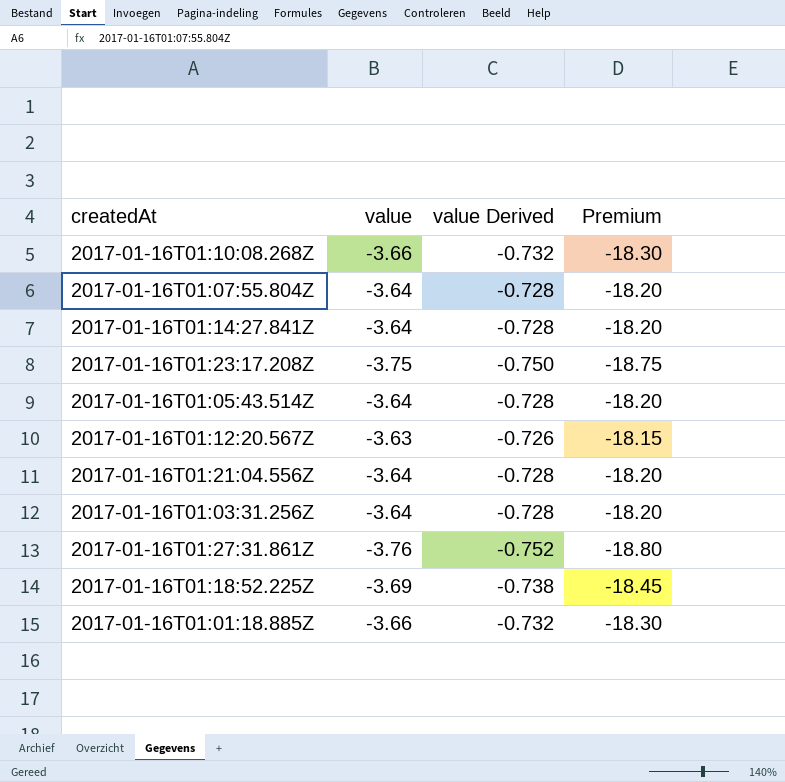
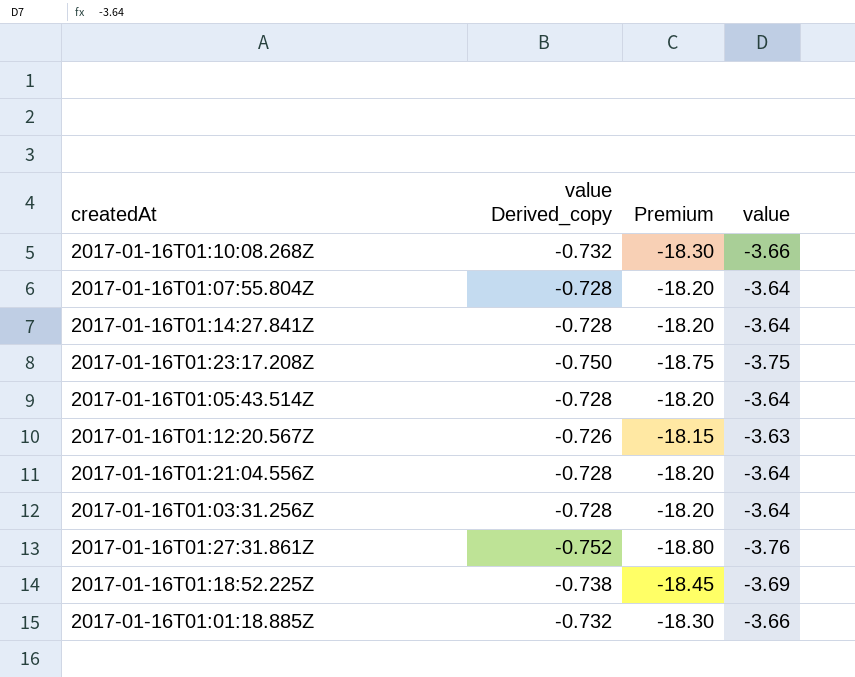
column name: value Derived -> value Derived_copy
column value | position: 2 -> 4

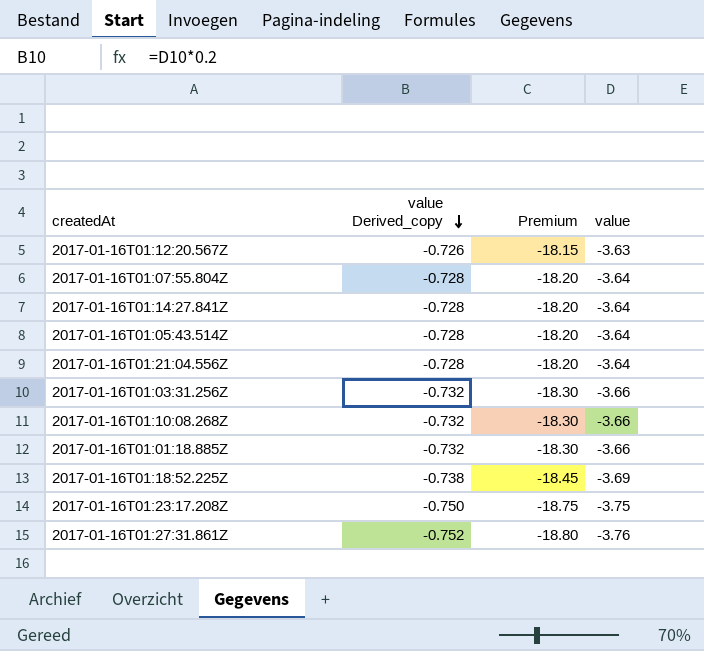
row order: none -> value Derived_copy descending
2017-01-16T01:03:31.256Z | value Derived_copy: -0.728 -> -0.732
2017-01-16T01:03:31.256Z | Premium: -18.20 -> -18.30
2017-01-16T01:03:31.256Z | value: -3.64 -> -3.66

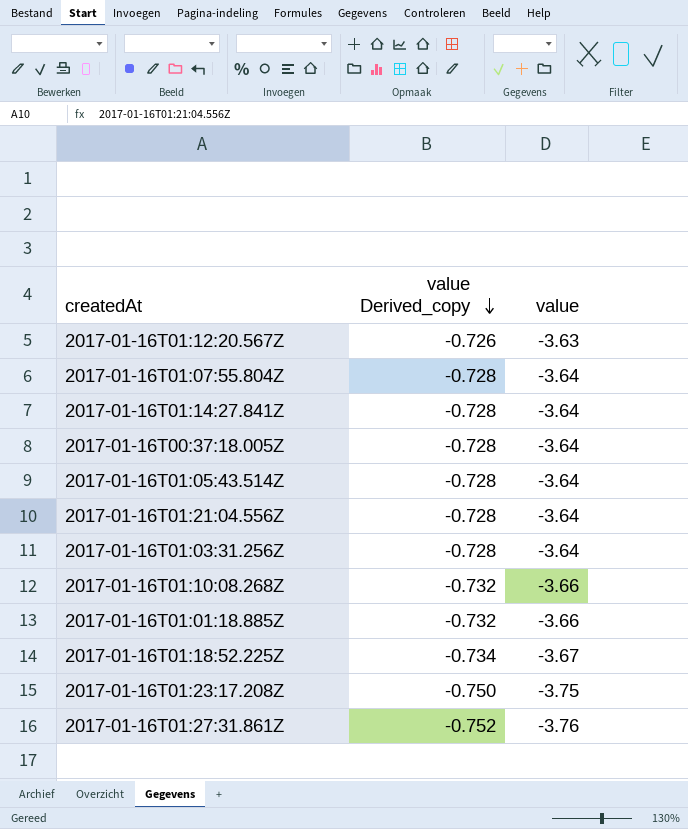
column Premium | formula: [value] * 5 -> none
row 2017-01-16T00:37:18.005Z: none -> -0.728 | -3.64
2017-01-16T01:03:31.256Z | value Derived_copy: -0.732 -> -0.728
2017-01-16T01:03:31.256Z | value: -3.66 -> -3.64
2017-01-16T01:18:52.225Z | value Derived_copy: -0.738 -> -0.734
2017-01-16T01:18:52.225Z | value: -3.69 -> -3.67

